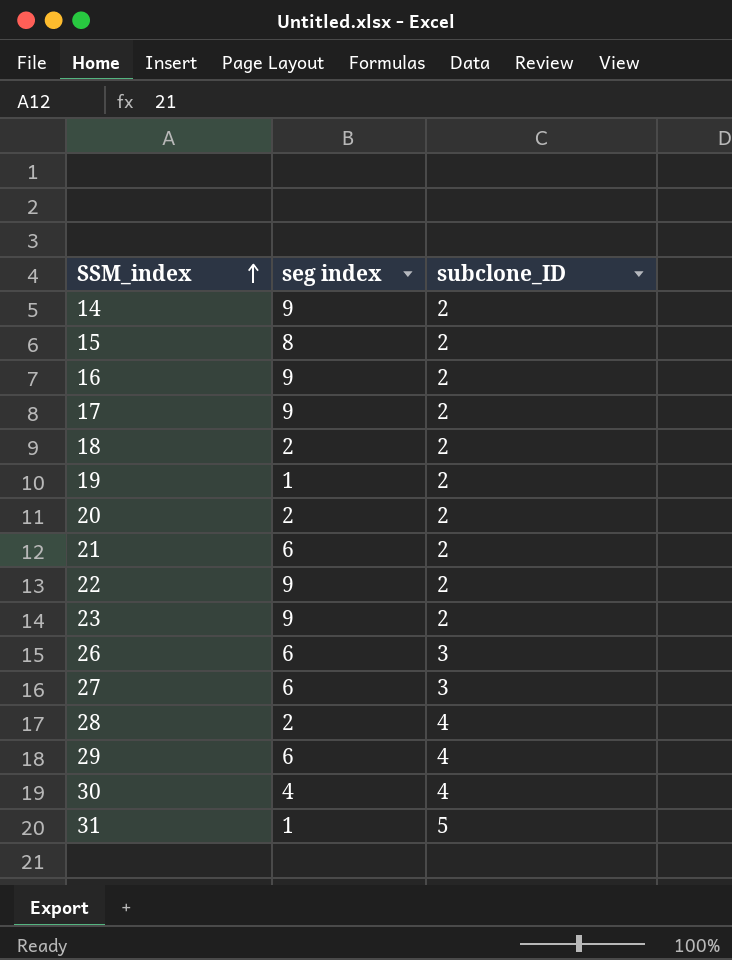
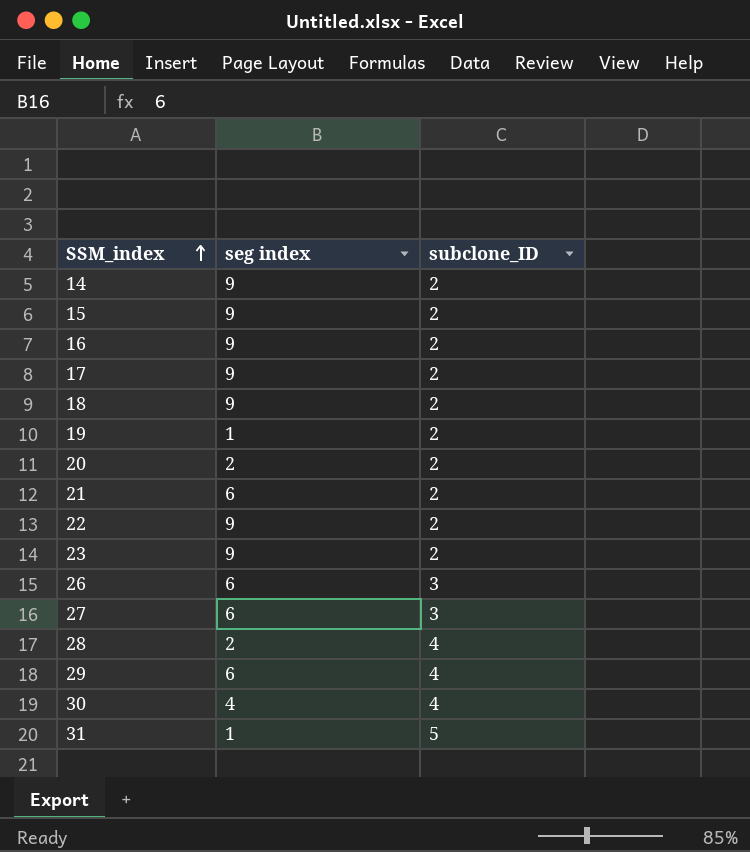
15 | seg index: 8 -> 9
18 | seg index: 2 -> 9

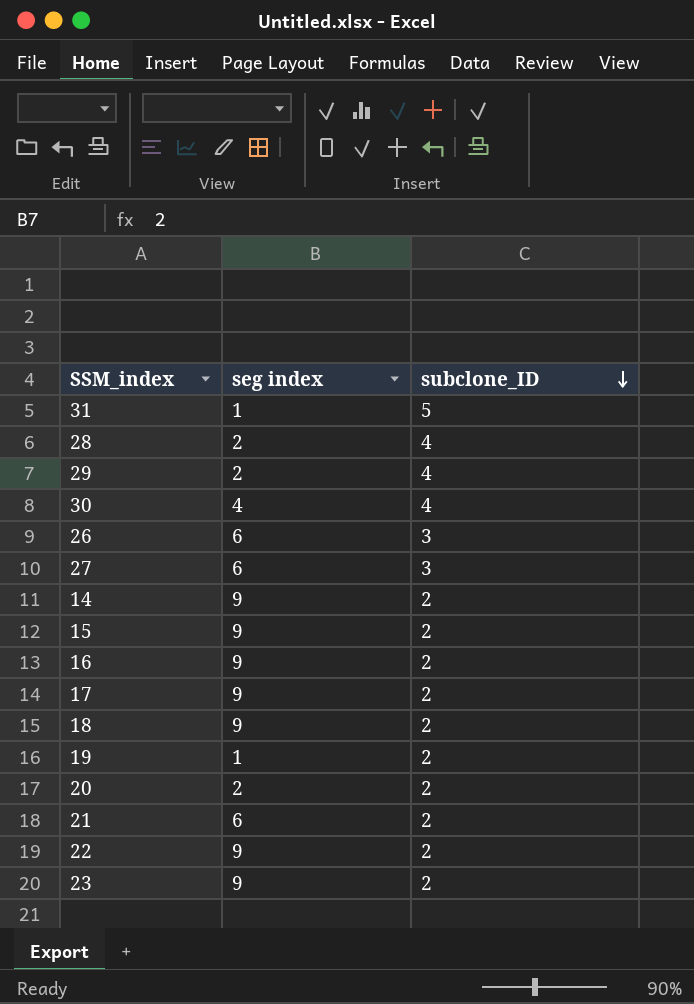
row order: SSM_index ascending -> subclone_ID descending
29 | seg index: 6 -> 2

